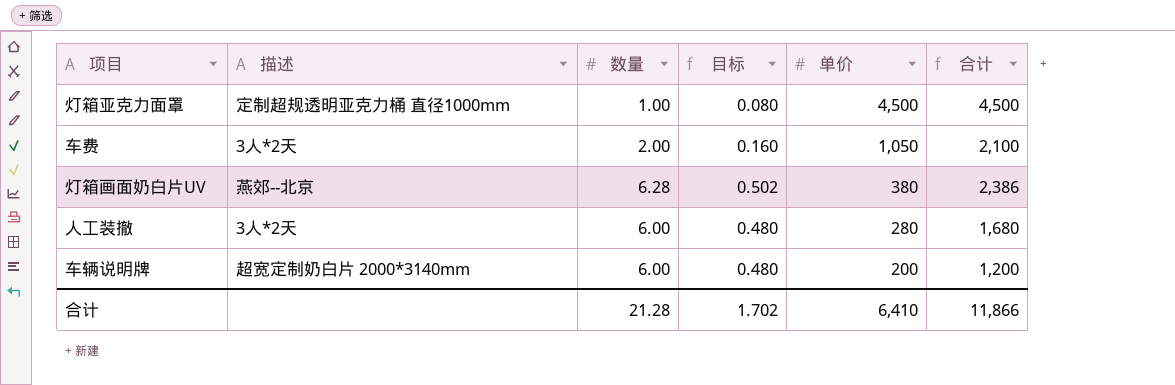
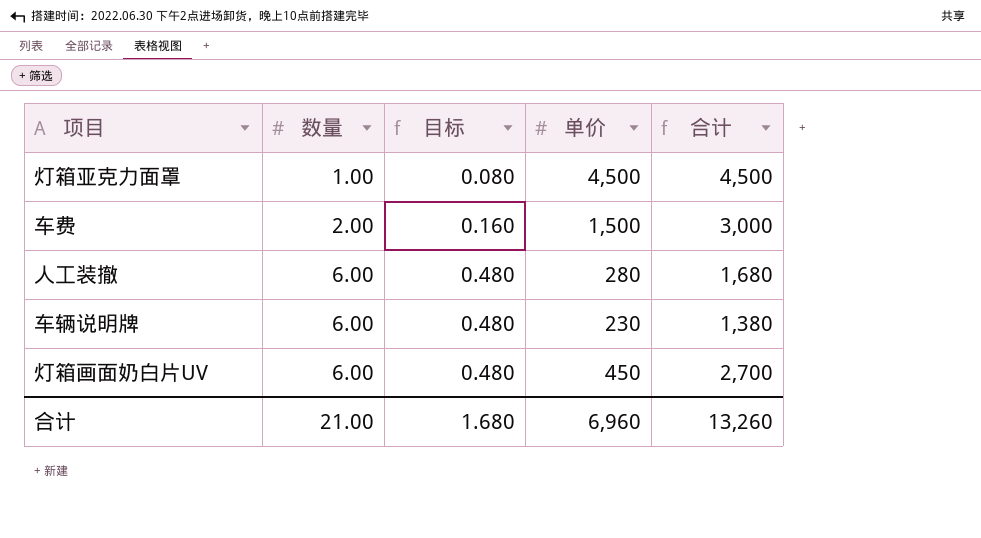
row order: 单价 descending -> 数量 ascending
column 描述 | position: 2 -> none
车费 | 单价: 1,050 -> 1,500
车费 | 合计: 2,100 -> 3,000
车辆说明牌 | 单价: 200 -> 230
车辆说明牌 | 合计: 1,200 -> 1,380
灯箱画面奶白片UV | 数量: 6.28 -> 6.00
灯箱画面奶白片UV | 目标: 0.502 -> 0.480
灯箱画面奶白片UV | 单价: 380 -> 450
灯箱画面奶白片UV | 合计: 2,386 -> 2,700
合计 | 数量: 21.28 -> 21.00
合计 | 目标: 1.702 -> 1.680
合计 | 单价: 6,410 -> 6,960
合计 | 合计: 11,866 -> 13,260

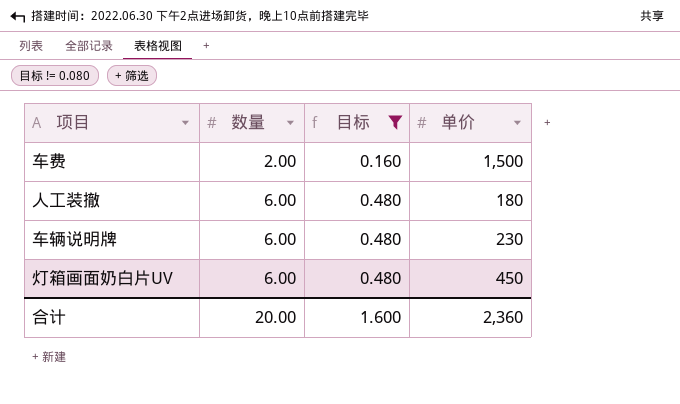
filter: none -> 目标 != 0.080
column 合计 | formula: [数量] * [单价] -> none
人工装撤 | 单价: 280 -> 180
合计 | 数量: 21.00 -> 20.00
合计 | 目标: 1.680 -> 1.600
合计 | 单价: 6,960 -> 2,360

